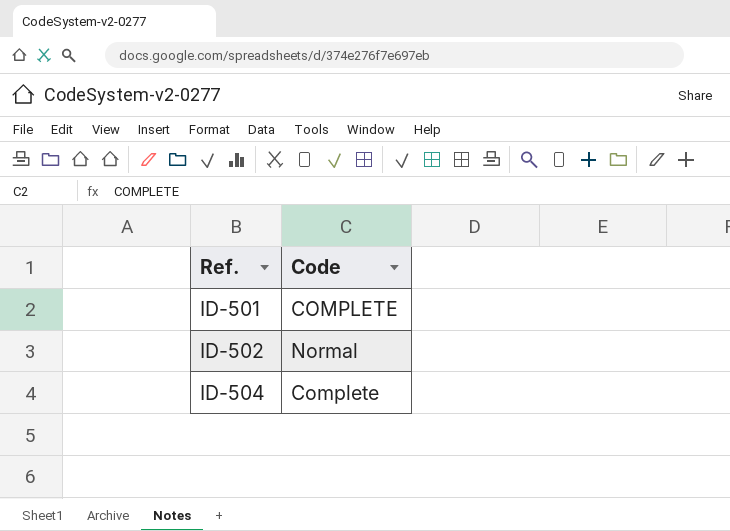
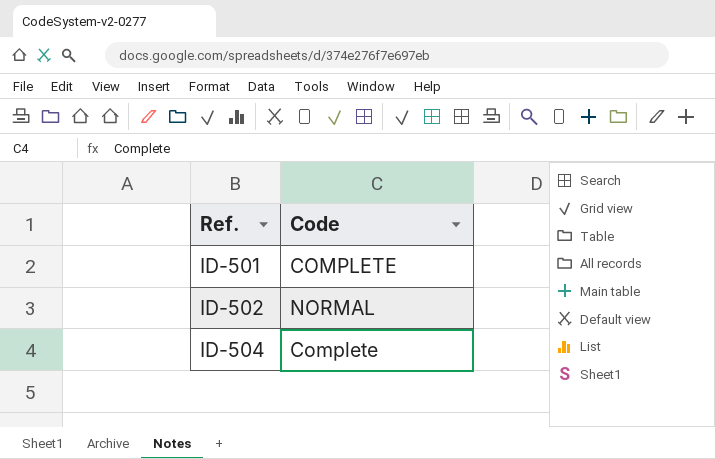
ID-502 | Code: Normal -> NORMAL

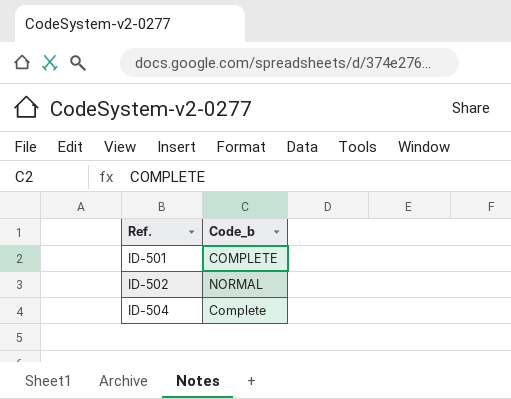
column name: Code -> Code_b

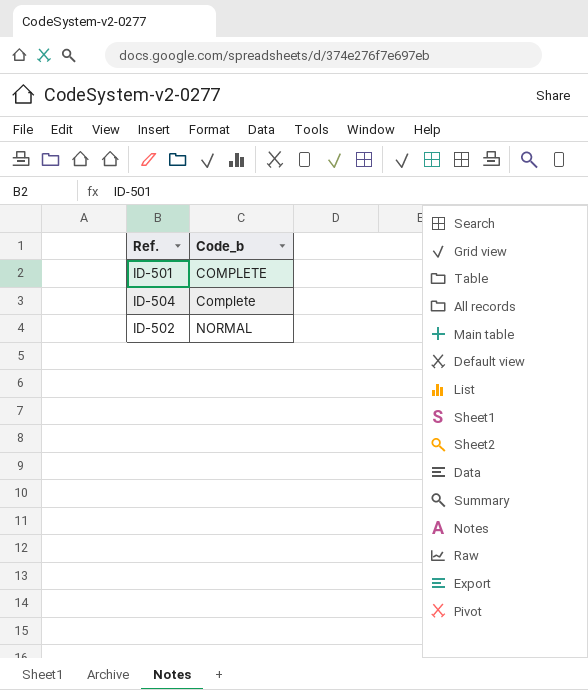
row order: Ref. ascending -> Code_b ascending

